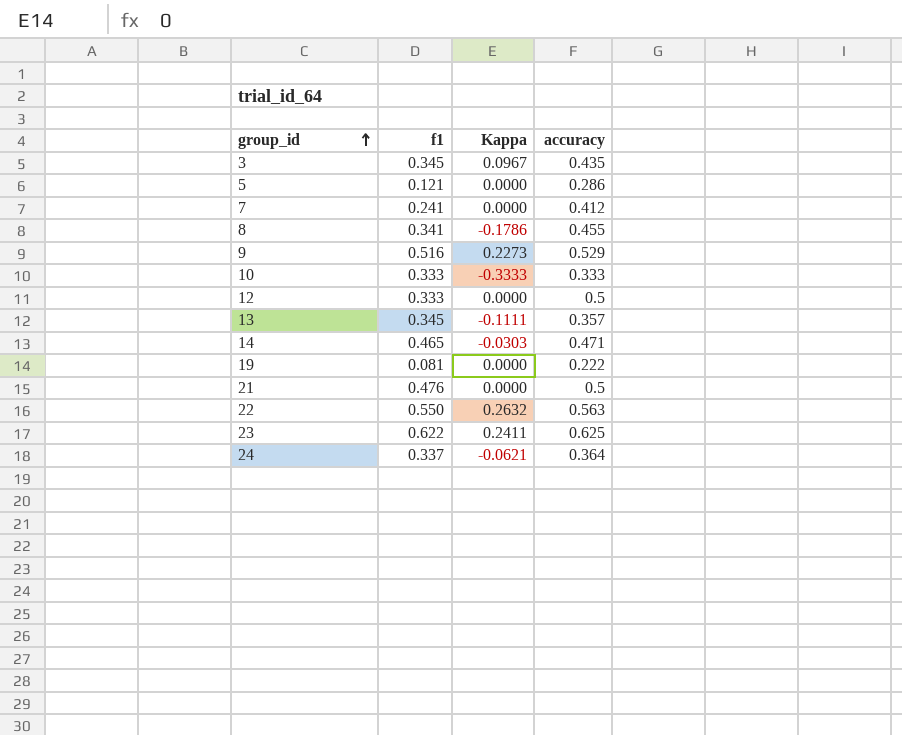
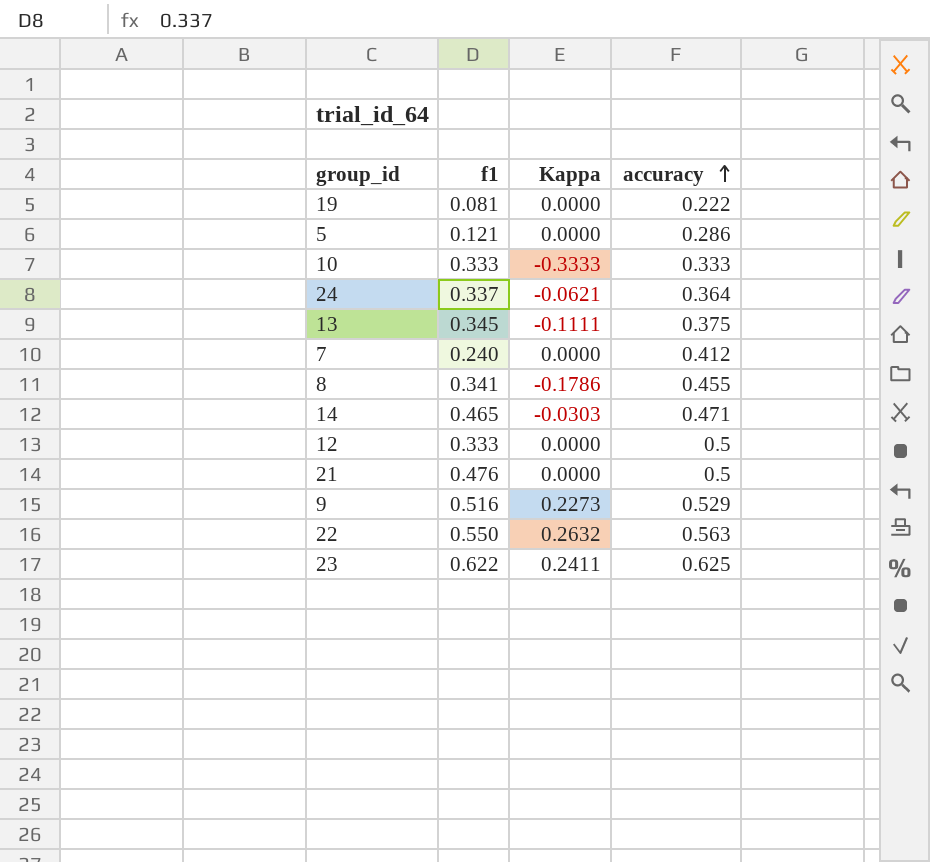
row order: group_id ascending -> accuracy ascending
row 3: 0.345 | 0.0967 | 0.435 -> none
13 | accuracy: 0.357 -> 0.375
7 | f1: 0.241 -> 0.240

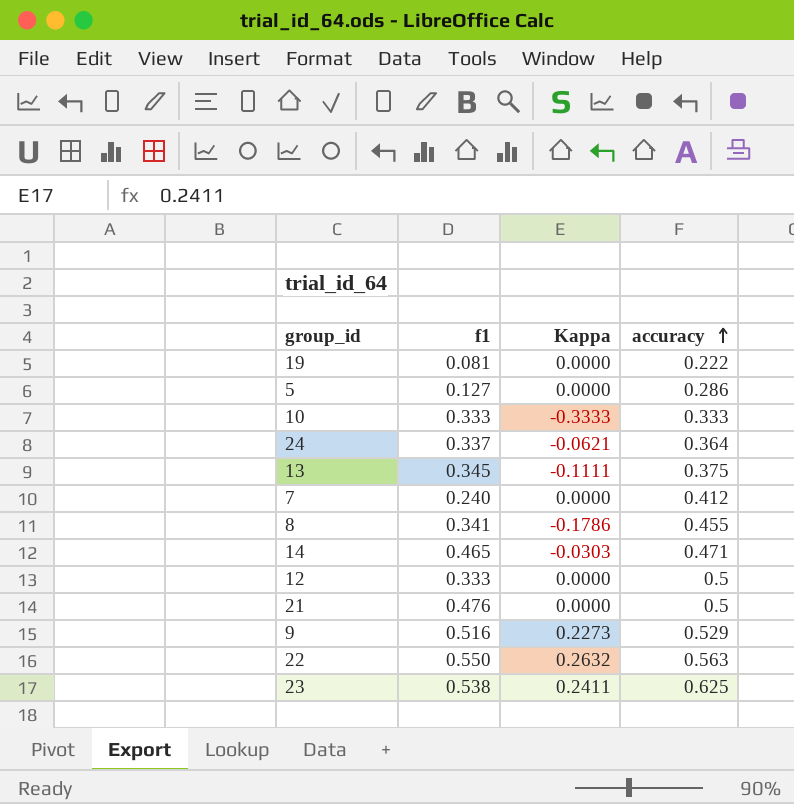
5 | f1: 0.121 -> 0.127
23 | f1: 0.622 -> 0.538

